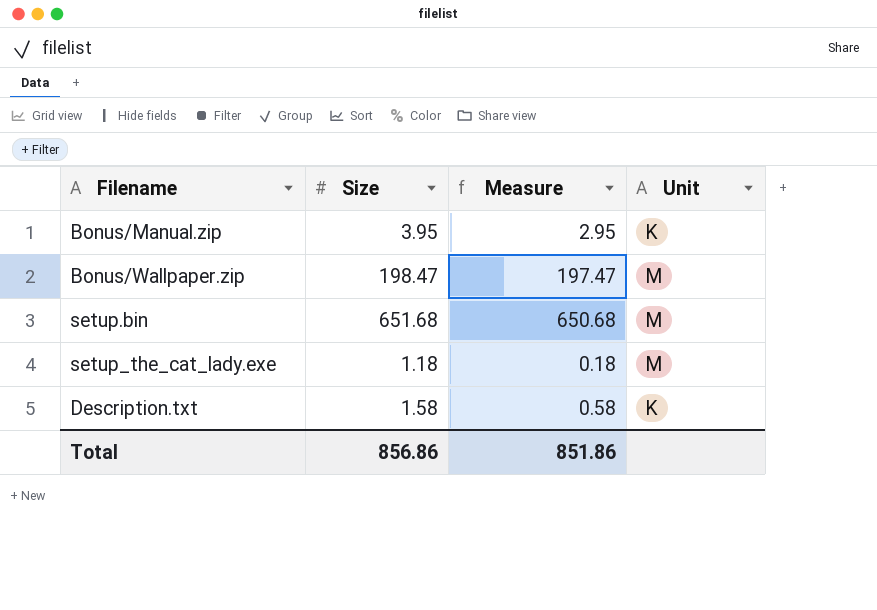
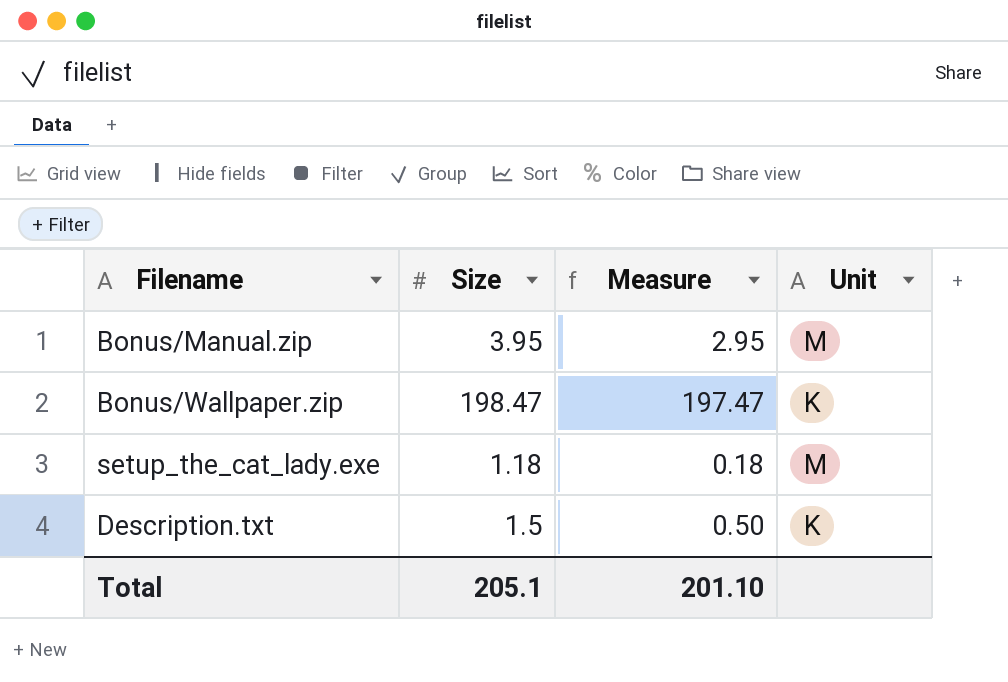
row setup.bin: 651.68 | 650.68 | M -> none
Bonus/Manual.zip | Unit: K -> M
Bonus/Wallpaper.zip | Unit: M -> K
Description.txt | Size: 1.58 -> 1.5
Description.txt | Measure: 0.58 -> 0.50
Total | Size: 856.86 -> 205.1
Total | Measure: 851.86 -> 201.10

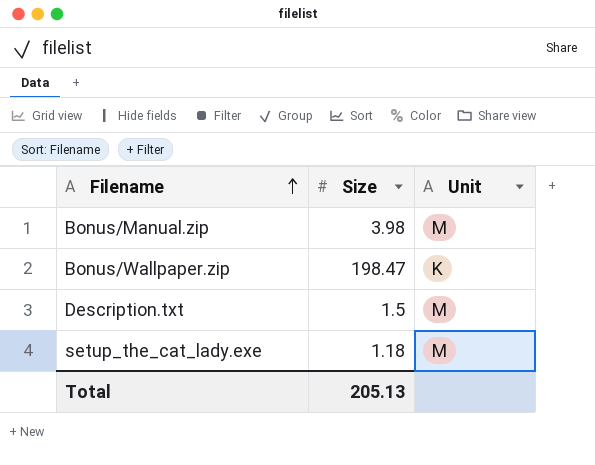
row order: none -> Filename ascending
column Measure | formula: [Size] - 1 -> none
Bonus/Manual.zip | Size: 3.95 -> 3.98
Description.txt | Unit: K -> M
Total | Size: 205.1 -> 205.13

